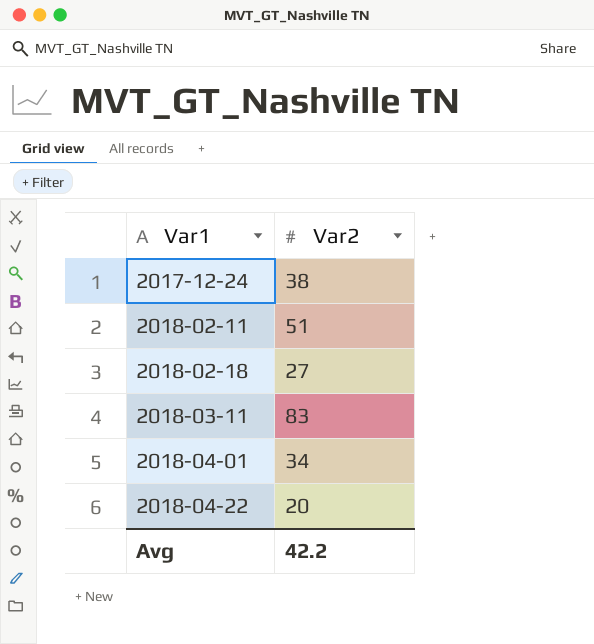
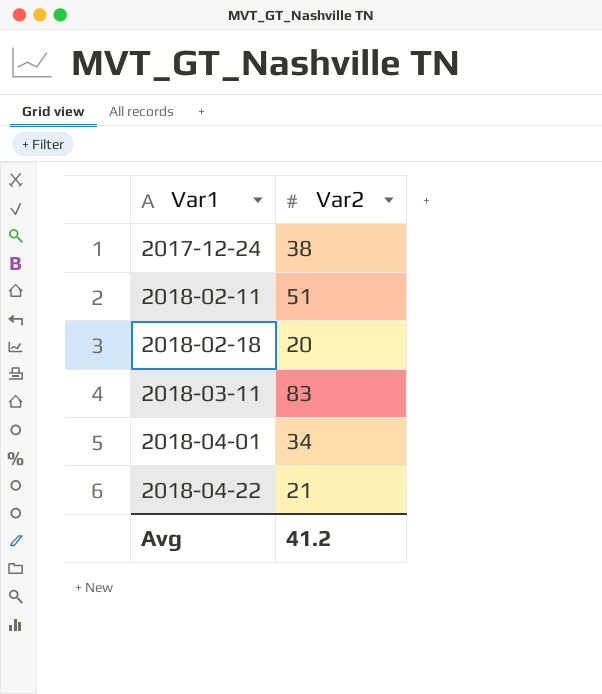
2018-02-18 | Var2: 27 -> 20
2018-04-22 | Var2: 20 -> 21
Avg | Var2: 42.2 -> 41.2

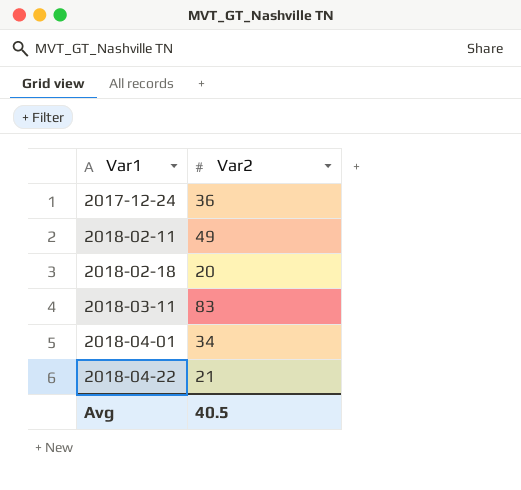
2017-12-24 | Var2: 38 -> 36
2018-02-11 | Var2: 51 -> 49
Avg | Var2: 41.2 -> 40.5

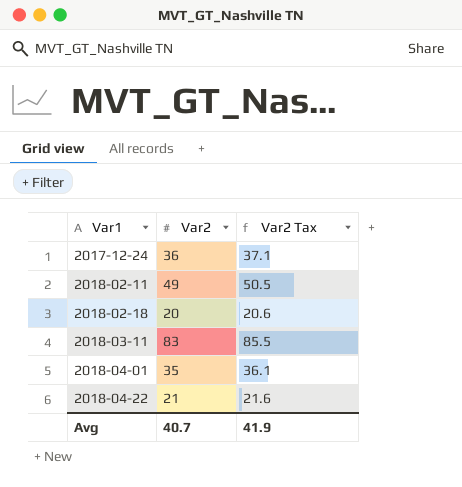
column Var2 Tax | formula: none -> [Var2] * 1.03
2018-04-01 | Var2: 34 -> 35
Avg | Var2: 40.5 -> 40.7

